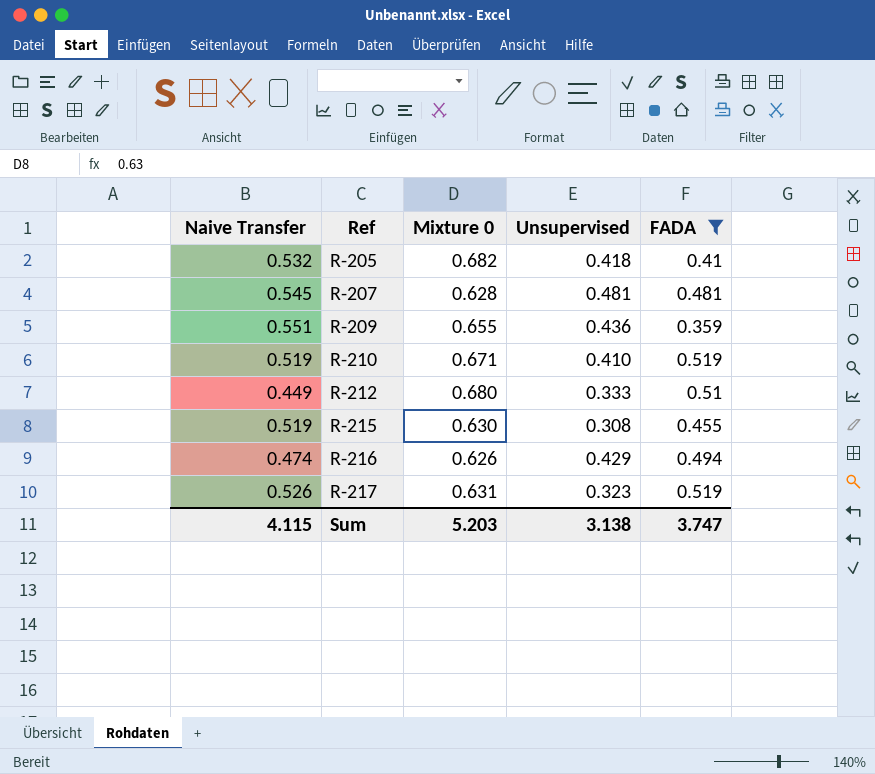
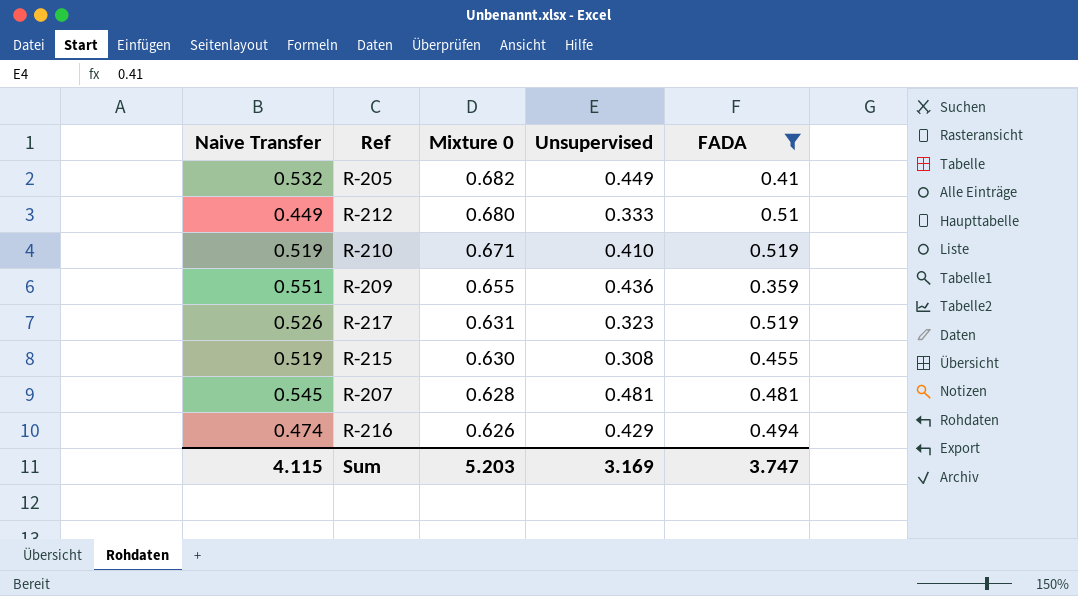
row order: Ref ascending -> Mixture 0 descending
R-205 | Unsupervised: 0.418 -> 0.449
Sum | Unsupervised: 3.138 -> 3.169

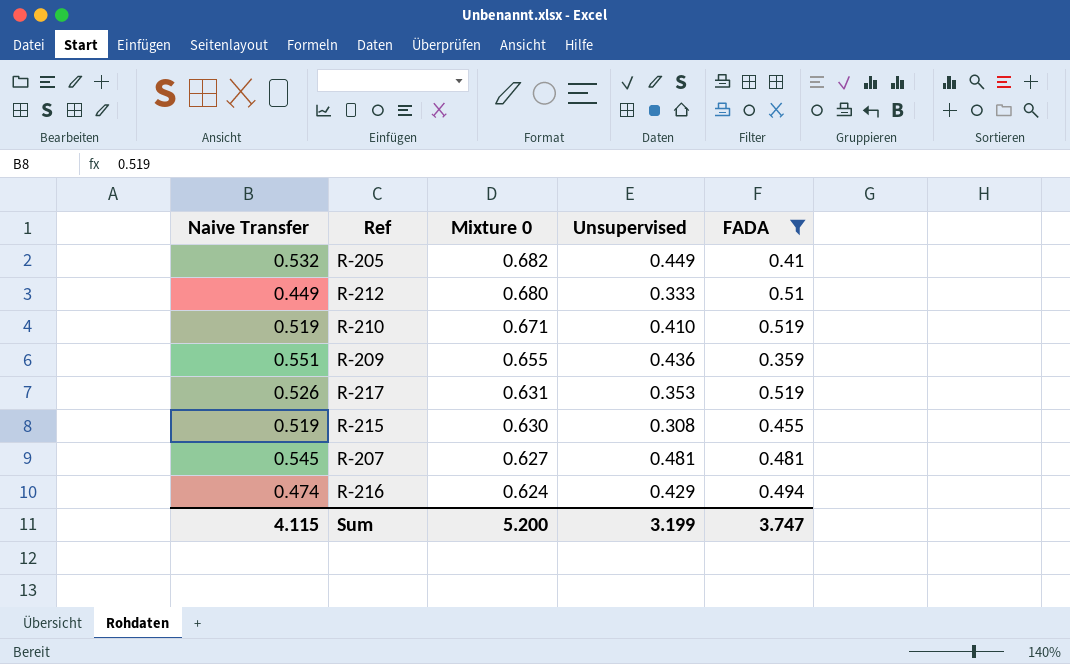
R-217 | Unsupervised: 0.323 -> 0.353
R-207 | Mixture 0: 0.628 -> 0.627
R-216 | Mixture 0: 0.626 -> 0.624
Sum | Mixture 0: 5.203 -> 5.200
Sum | Unsupervised: 3.169 -> 3.199

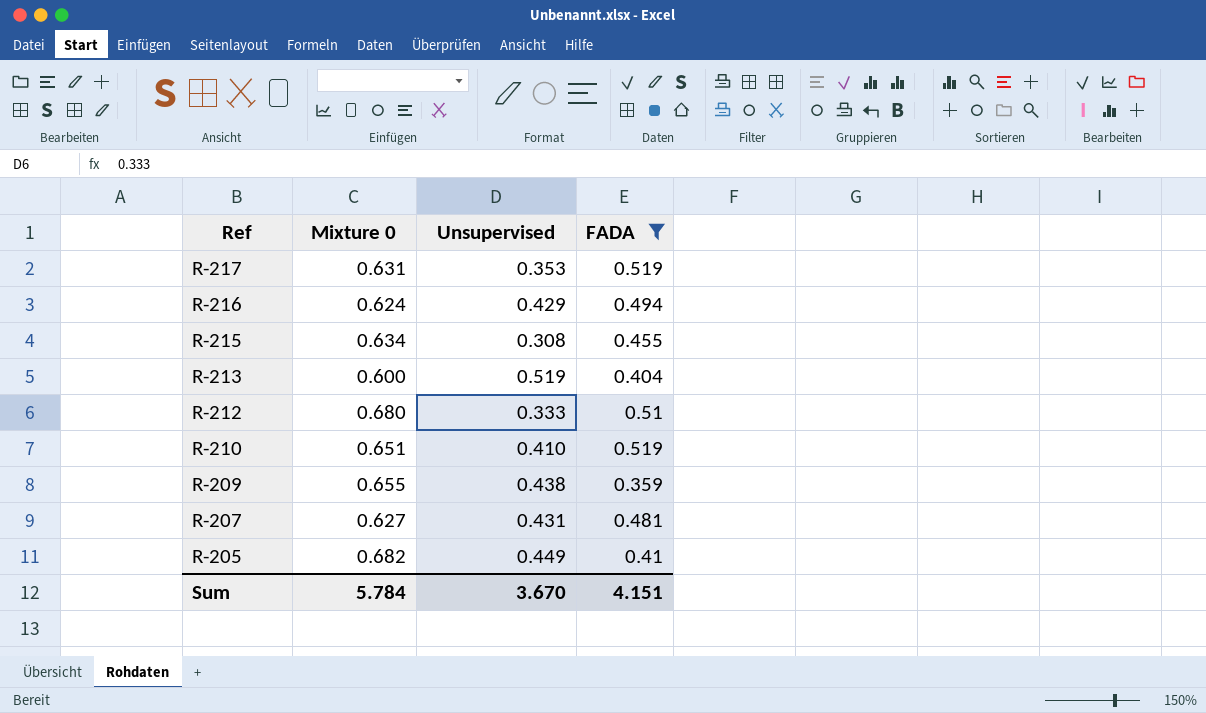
row order: Mixture 0 descending -> Ref descending
column Naive Transfer | position: 1 -> none
R-215 | Mixture 0: 0.630 -> 0.634
row R-213: none -> 0.600 | 0.519 | 0.404
R-210 | Mixture 0: 0.671 -> 0.651
R-209 | Unsupervised: 0.436 -> 0.438
R-207 | Unsupervised: 0.481 -> 0.431
Sum | Mixture 0: 5.200 -> 5.784
Sum | Unsupervised: 3.199 -> 3.670
Sum | FADA: 3.747 -> 4.151

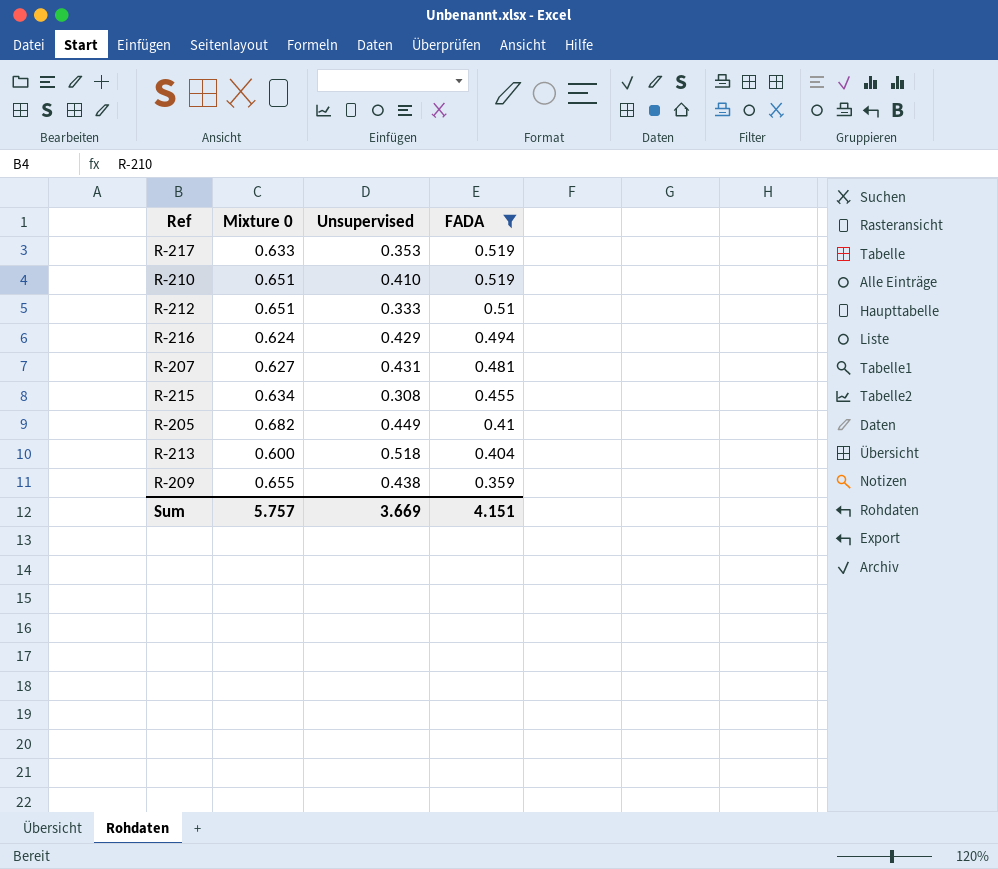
row order: Ref descending -> FADA descending
R-217 | Mixture 0: 0.631 -> 0.633
R-212 | Mixture 0: 0.680 -> 0.651
R-213 | Unsupervised: 0.519 -> 0.518
Sum | Mixture 0: 5.784 -> 5.757
Sum | Unsupervised: 3.670 -> 3.669

